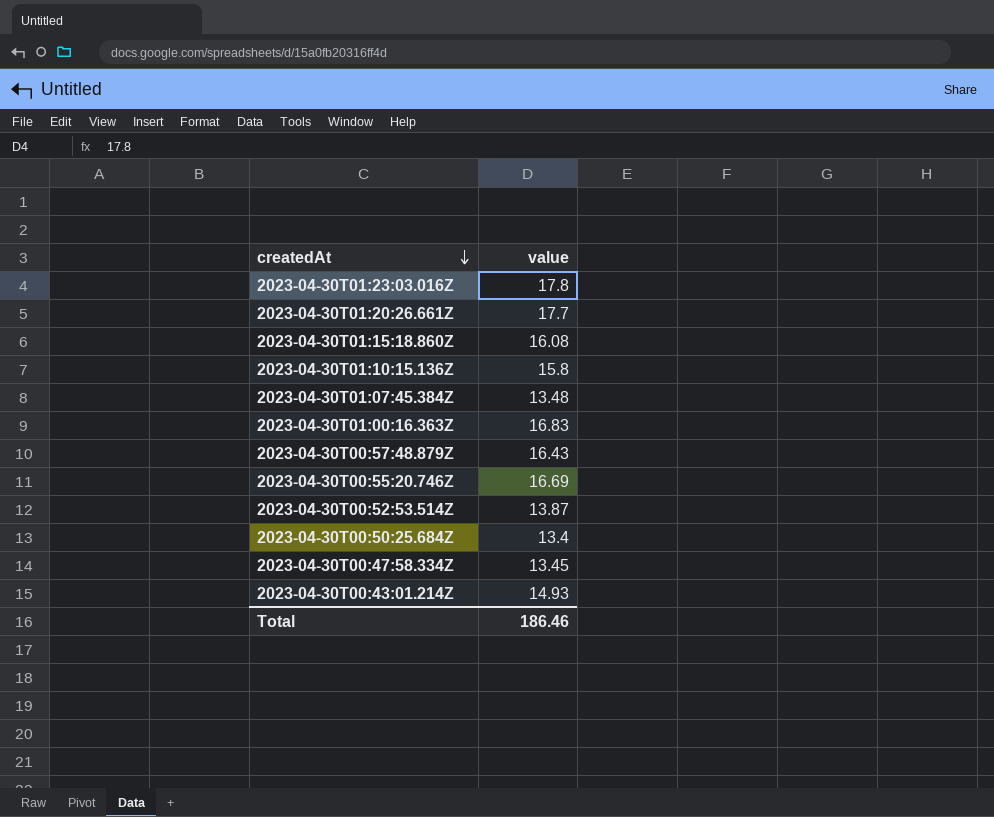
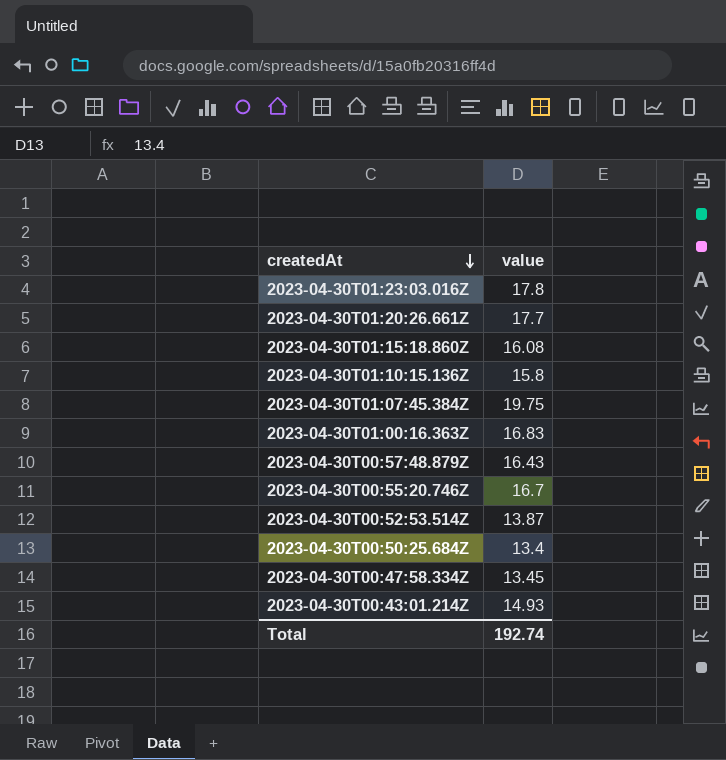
2023-04-30T01:07:45.384Z | value: 13.48 -> 19.75
2023-04-30T00:55:20.746Z | value: 16.69 -> 16.7
Total | value: 186.46 -> 192.74

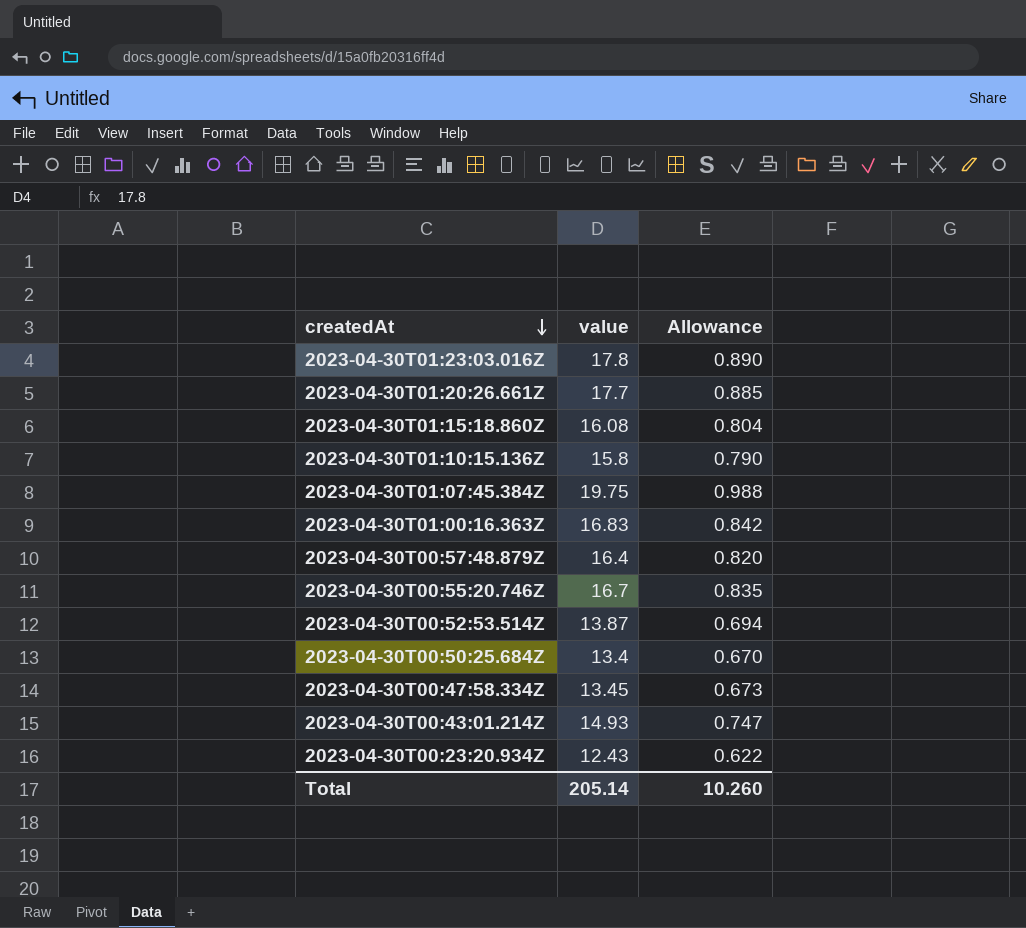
column Allowance | formula: none -> [value] * 0.05
2023-04-30T00:57:48.879Z | value: 16.43 -> 16.4
row 2023-04-30T00:23:20.934Z: none -> 12.43 | 0.622
Total | value: 192.74 -> 205.14

